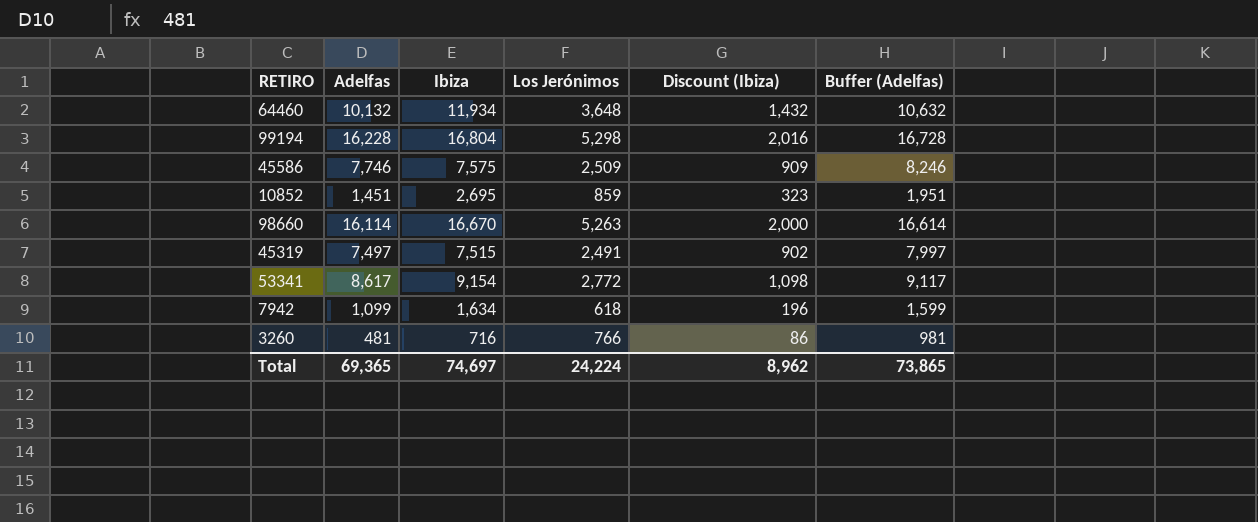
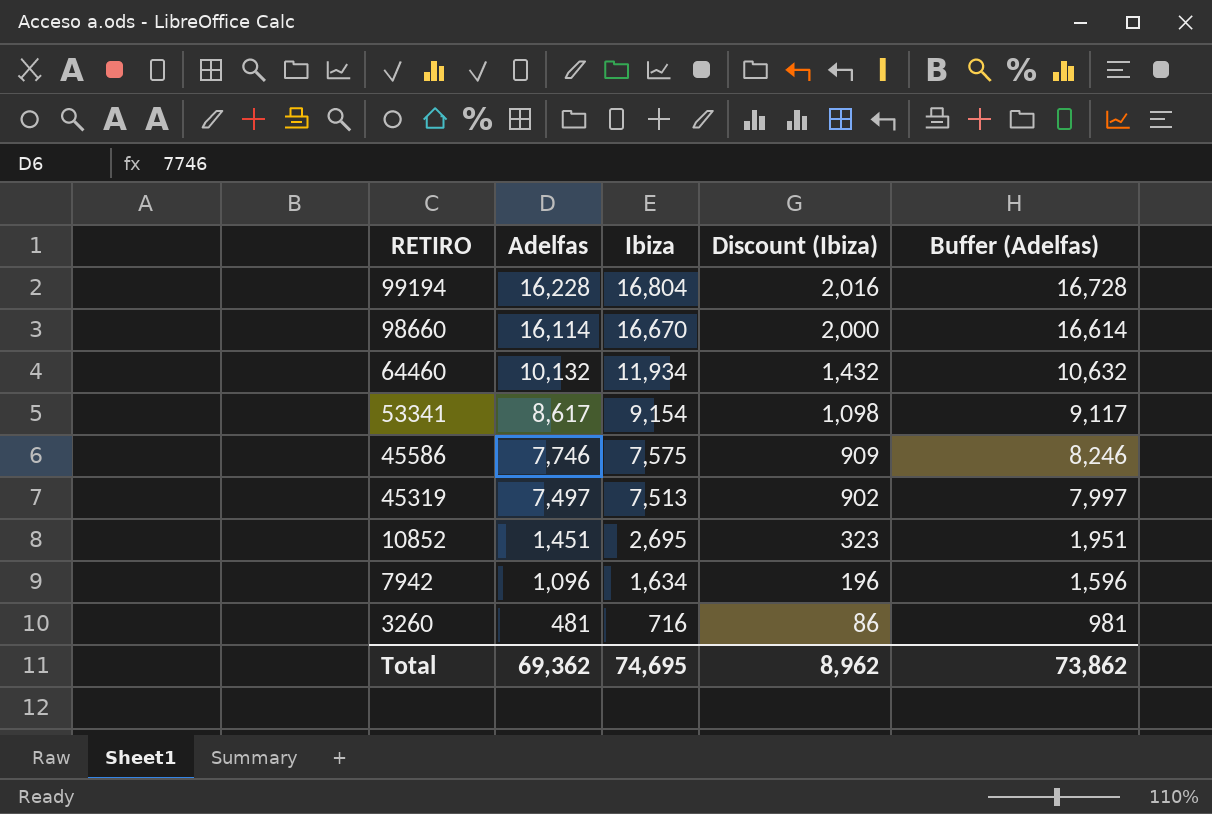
row order: none -> RETIRO descending
column Los Jerónimos | position: 4 -> none
45319 | Ibiza: 7,515 -> 7,513
7942 | Adelfas: 1,099 -> 1,096
7942 | Buffer (Adelfas): 1,599 -> 1,596
Total | Adelfas: 69,365 -> 69,362
Total | Ibiza: 74,697 -> 74,695
Total | Buffer (Adelfas): 73,865 -> 73,862

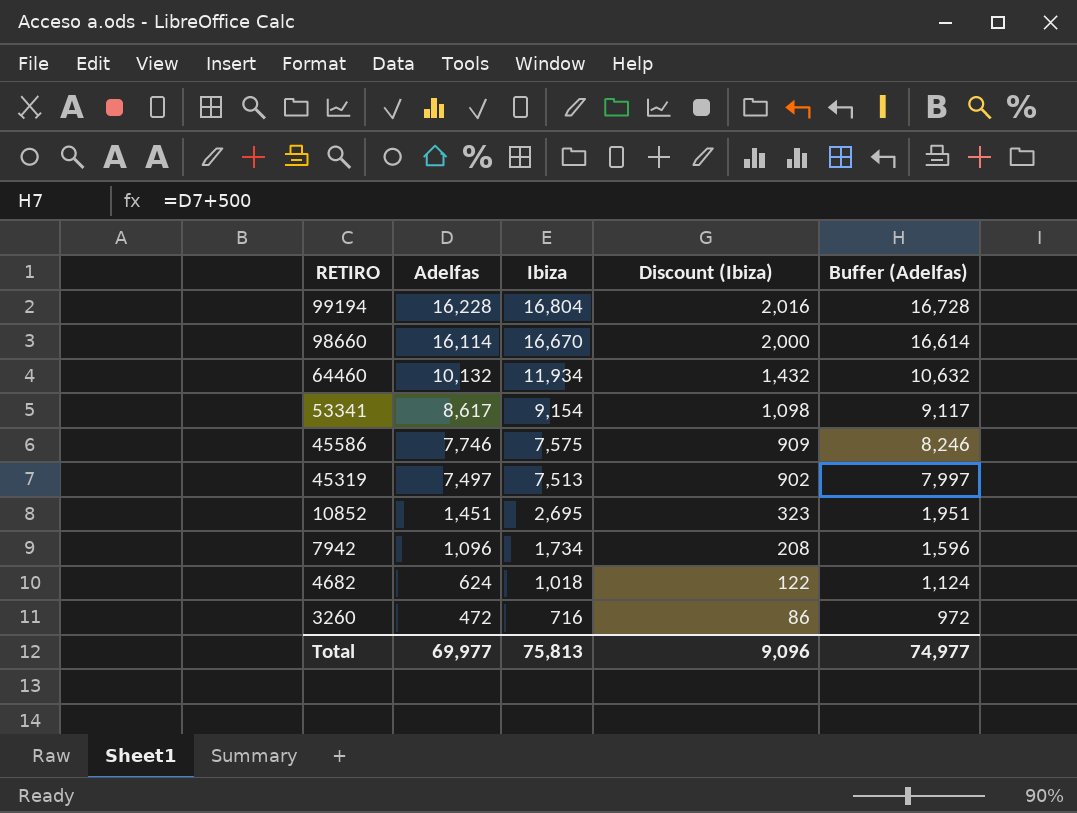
7942 | Ibiza: 1,634 -> 1,734
7942 | Discount (Ibiza): 196 -> 208
row 4682: none -> 624 | 1,018 | 122 | 1,124
3260 | Adelfas: 481 -> 472
3260 | Buffer (Adelfas): 981 -> 972
Total | Adelfas: 69,362 -> 69,977
Total | Ibiza: 74,695 -> 75,813
Total | Discount (Ibiza): 8,962 -> 9,096
Total | Buffer (Adelfas): 73,862 -> 74,977

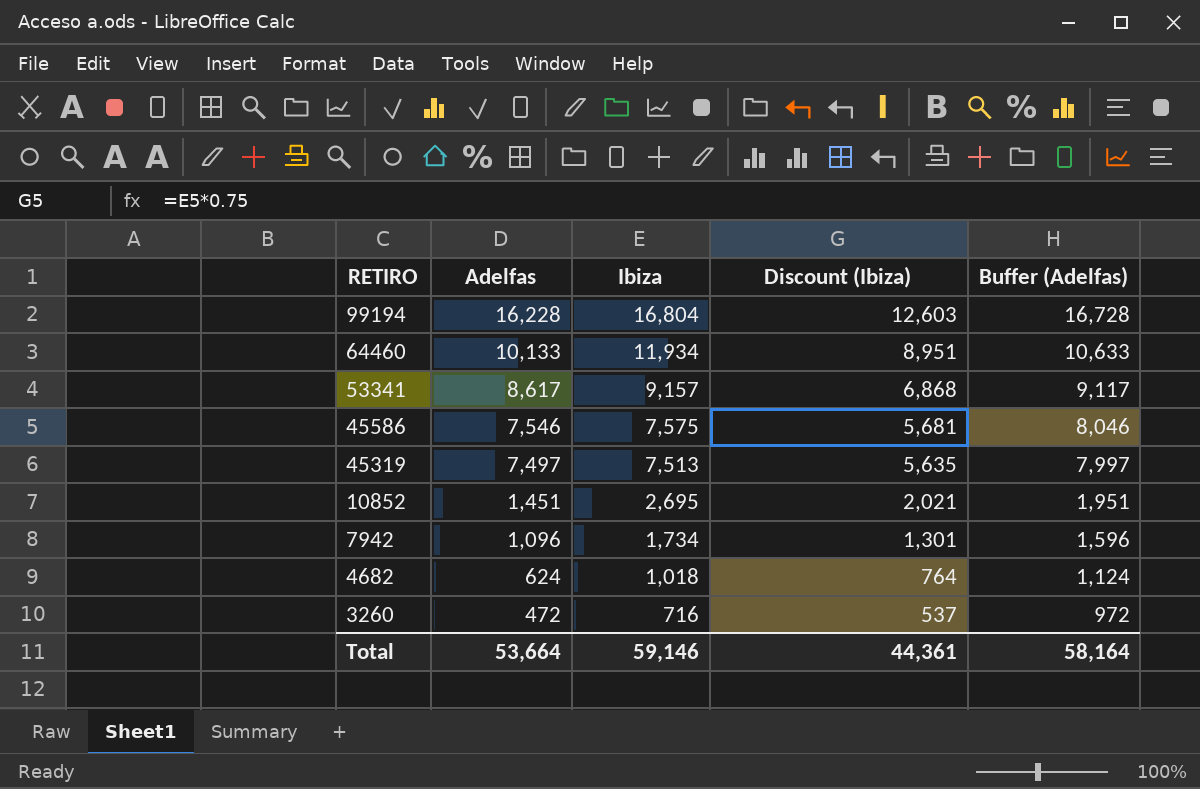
column Discount (Ibiza) | formula: [Ibiza] * 0.12 -> [Ibiza] * 0.75
row 98660: 16,114 | 16,670 | 2,000 | 16,614 -> none
64460 | Adelfas: 10,132 -> 10,133
64460 | Buffer (Adelfas): 10,632 -> 10,633
53341 | Ibiza: 9,154 -> 9,157
45586 | Adelfas: 7,746 -> 7,546
45586 | Buffer (Adelfas): 8,246 -> 8,046
Total | Adelfas: 69,977 -> 53,664
Total | Ibiza: 75,813 -> 59,146
Total | Discount (Ibiza): 9,096 -> 44,361
Total | Buffer (Adelfas): 74,977 -> 58,164

